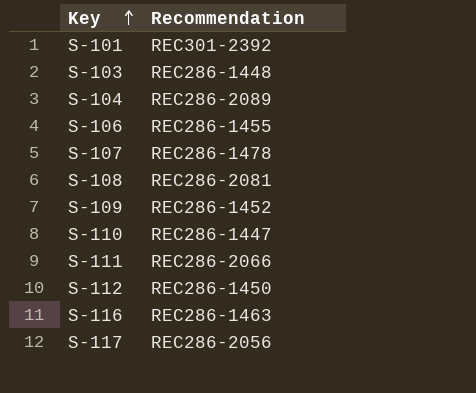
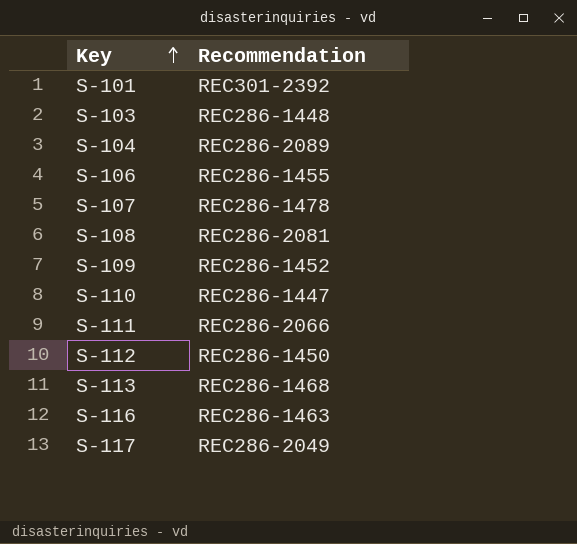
row S-113: none -> REC286-1468
S-117 | Recommendation: REC286-2056 -> REC286-2049

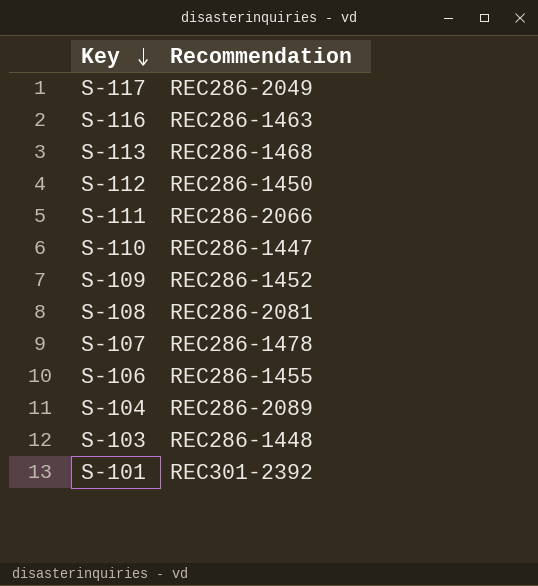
row order: Key ascending -> Key descending

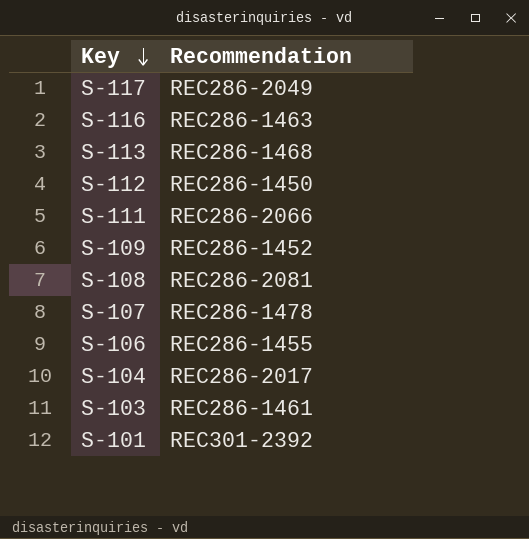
row S-110: REC286-1447 -> none
S-104 | Recommendation: REC286-2089 -> REC286-2017
S-103 | Recommendation: REC286-1448 -> REC286-1461

